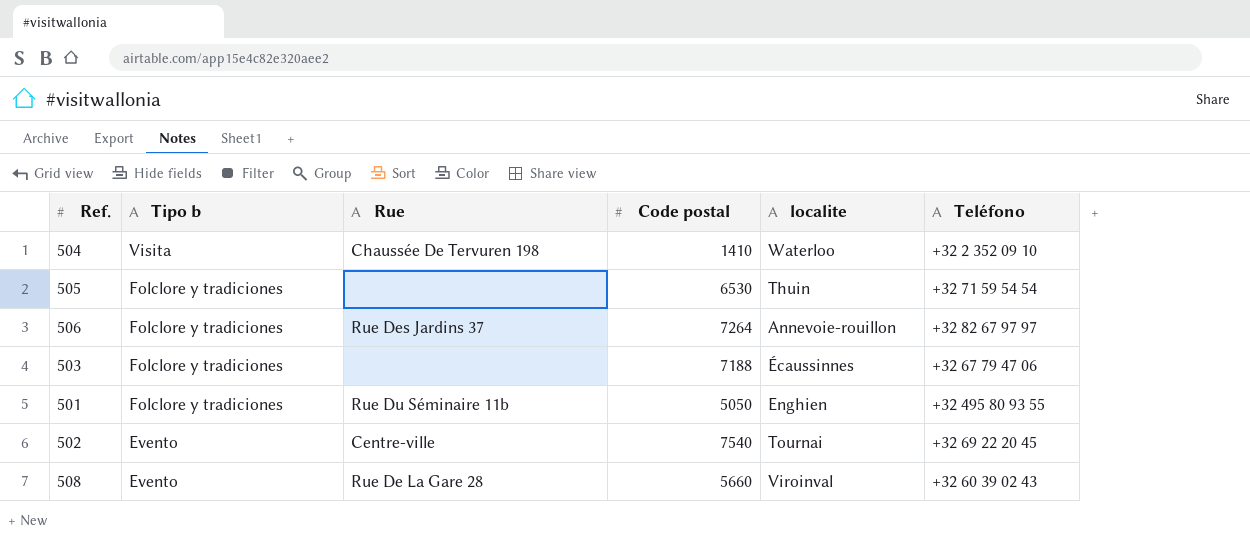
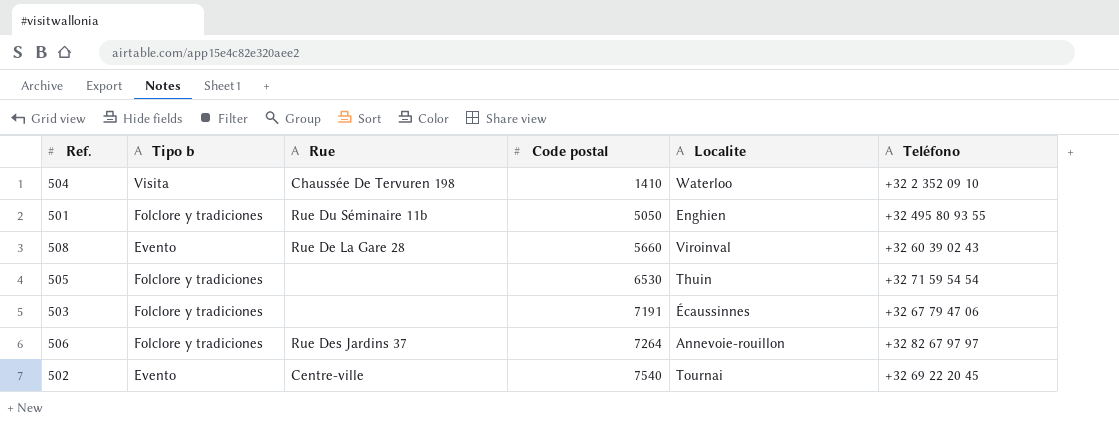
row order: Tipo b descending -> Code postal ascending
column name: localite -> Localite
503 | Code postal: 7188 -> 7191

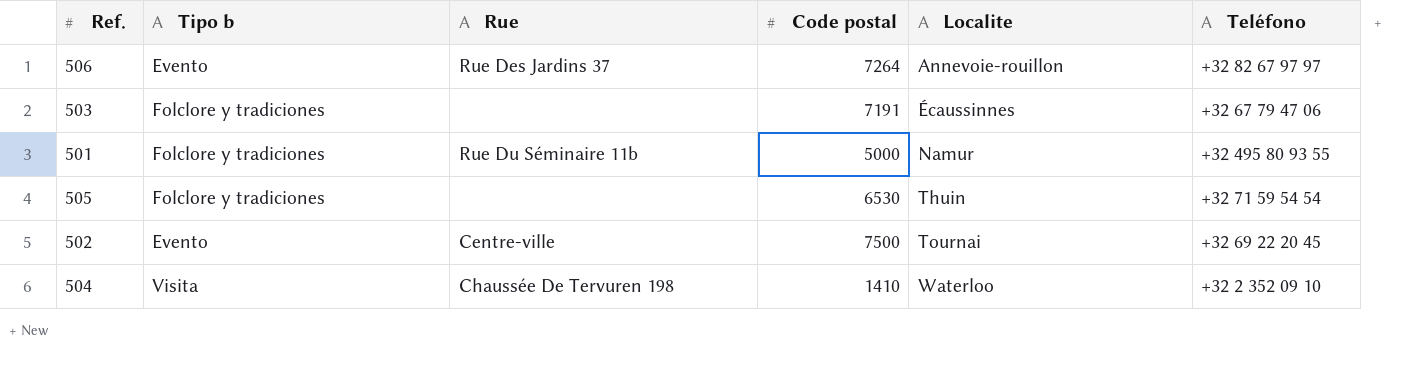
row order: Code postal ascending -> Localite ascending
row 508: Evento | Rue De La Gare 28 | 5660 | Viroinval | +32 60 39 02 43 -> none
506 | Tipo b: Folclore y tradiciones -> Evento
501 | Code postal: 5050 -> 5000
501 | Localite: Enghien -> Namur
502 | Code postal: 7540 -> 7500

